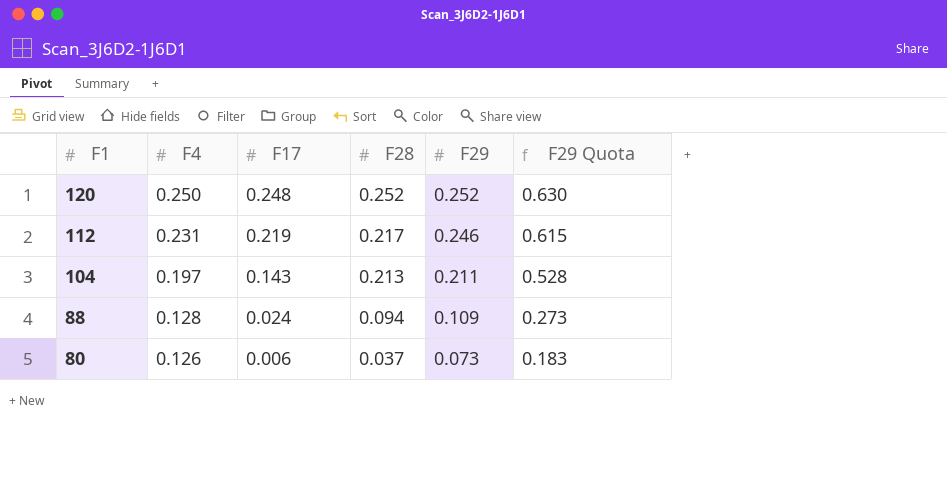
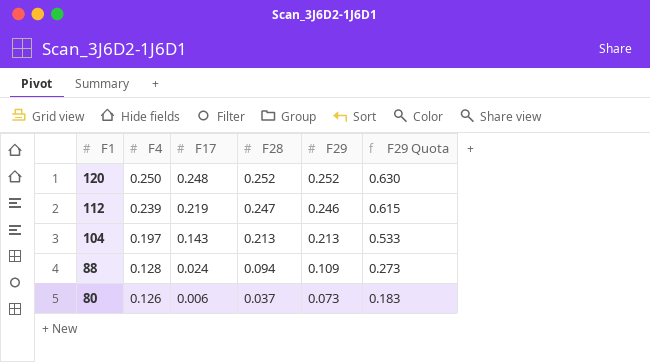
112 | F4: 0.231 -> 0.239
112 | F28: 0.217 -> 0.247
104 | F29: 0.211 -> 0.213
104 | F29 Quota: 0.528 -> 0.533

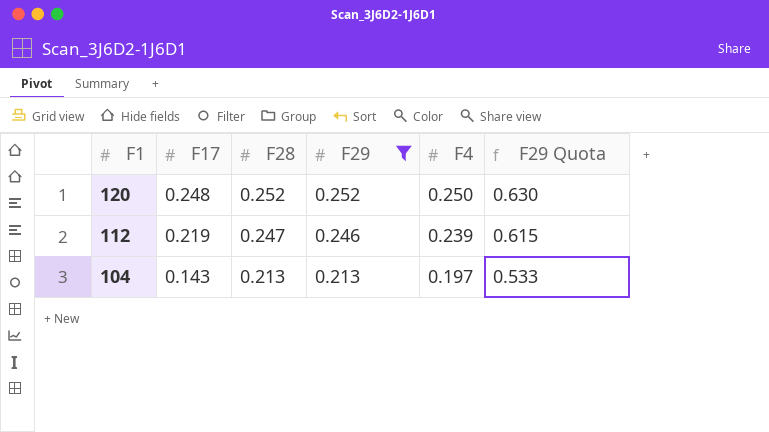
filter: none -> F29 >= 0.213
column F4 | position: 2 -> 5

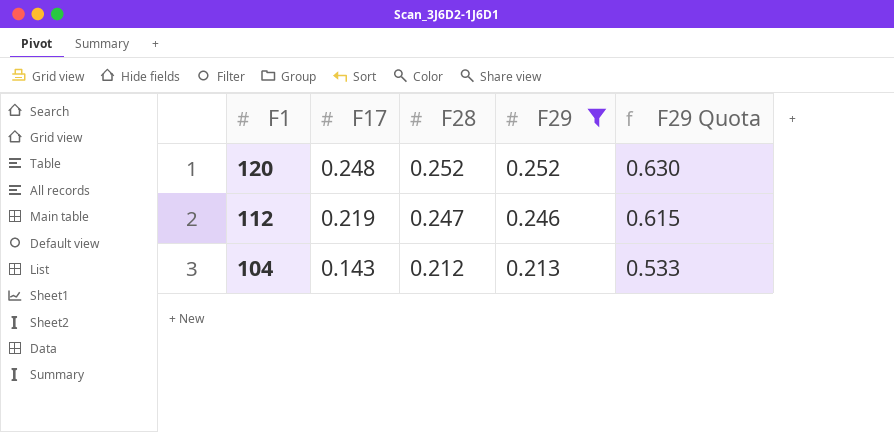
column F4 | position: 5 -> none
104 | F28: 0.213 -> 0.212

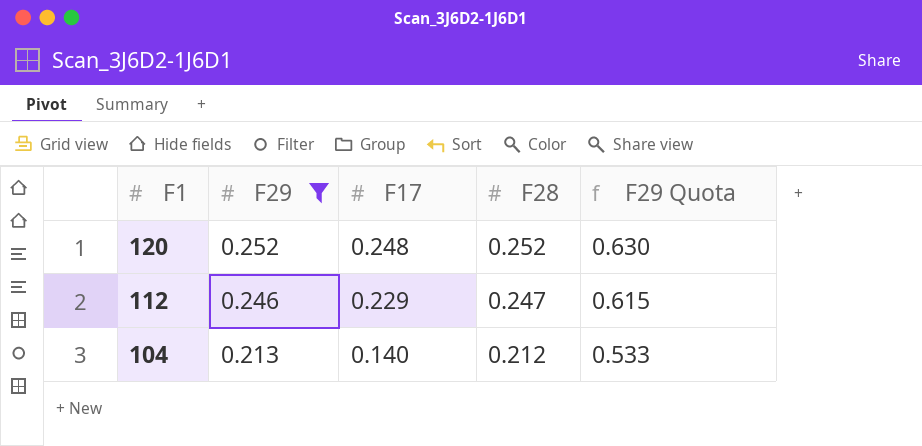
column F29 | position: 4 -> 2
112 | F17: 0.219 -> 0.229
104 | F17: 0.143 -> 0.140

